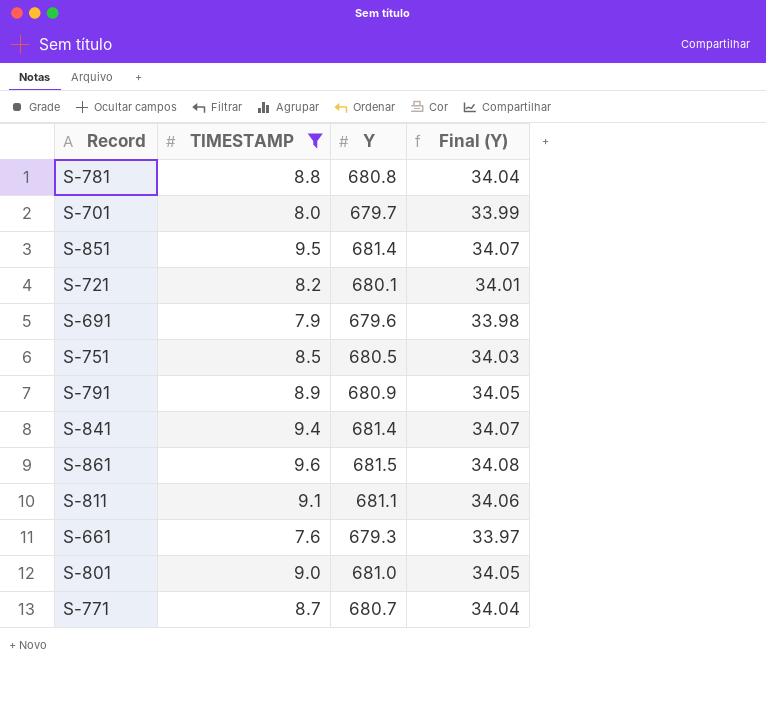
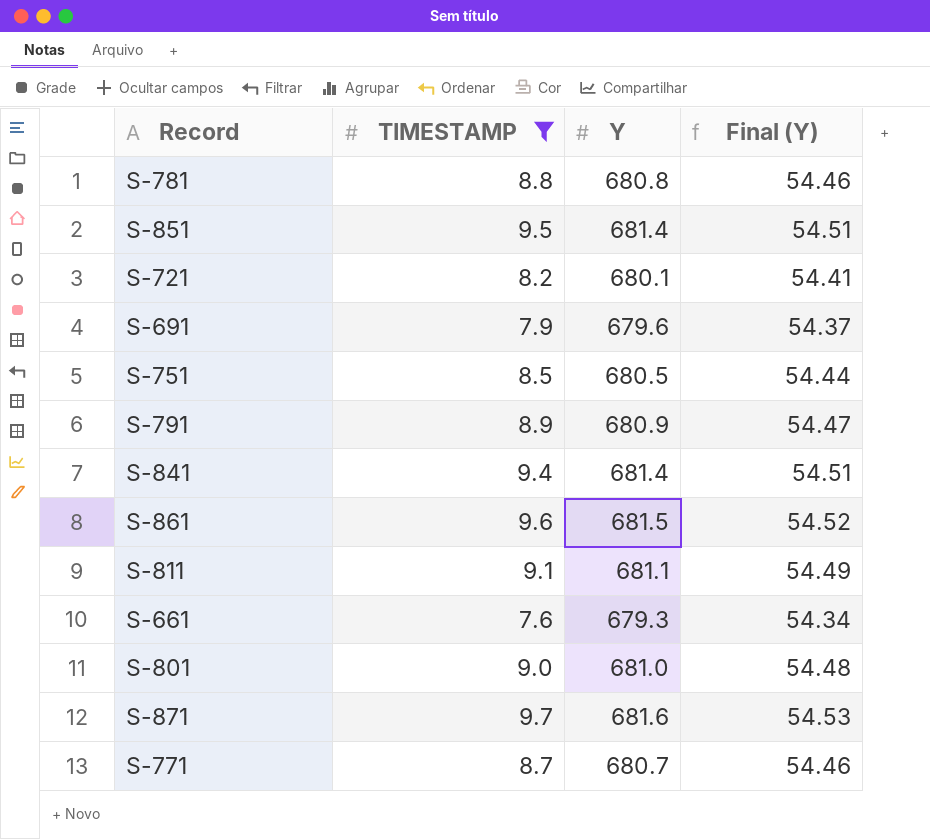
column Final (Y) | formula: [Y] * 0.05 -> [Y] * 0.08
row S-701: 8.0 | 679.7 | 33.99 -> none
row S-871: none -> 9.7 | 681.6 | 54.53

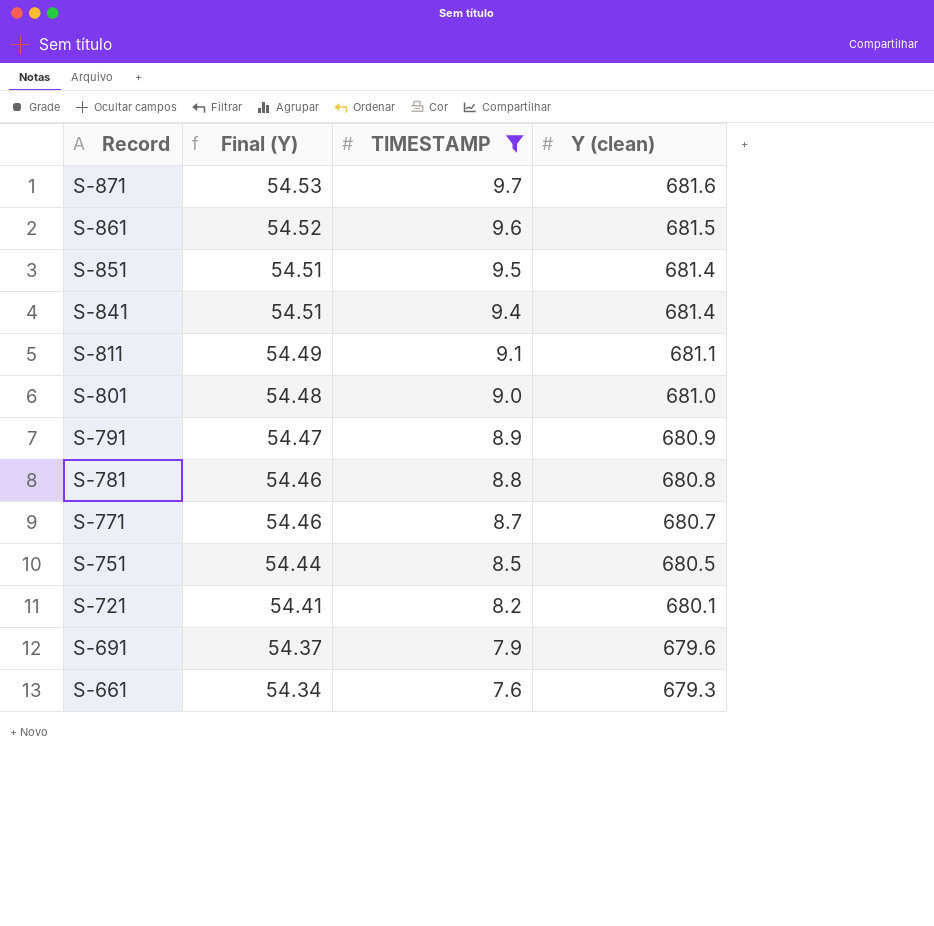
row order: none -> Record descending
column Final (Y) | position: 4 -> 2
column name: Y -> Y (clean)

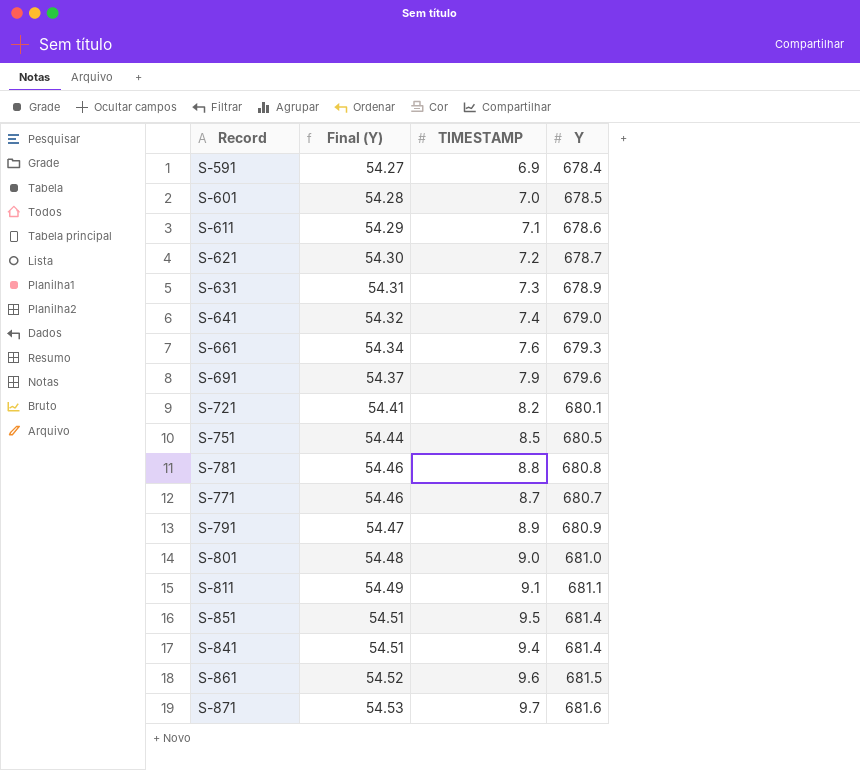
filter: TIMESTAMP >= 7.6 -> none
row order: Record descending -> Final (Y) ascending
column name: Y (clean) -> Y

